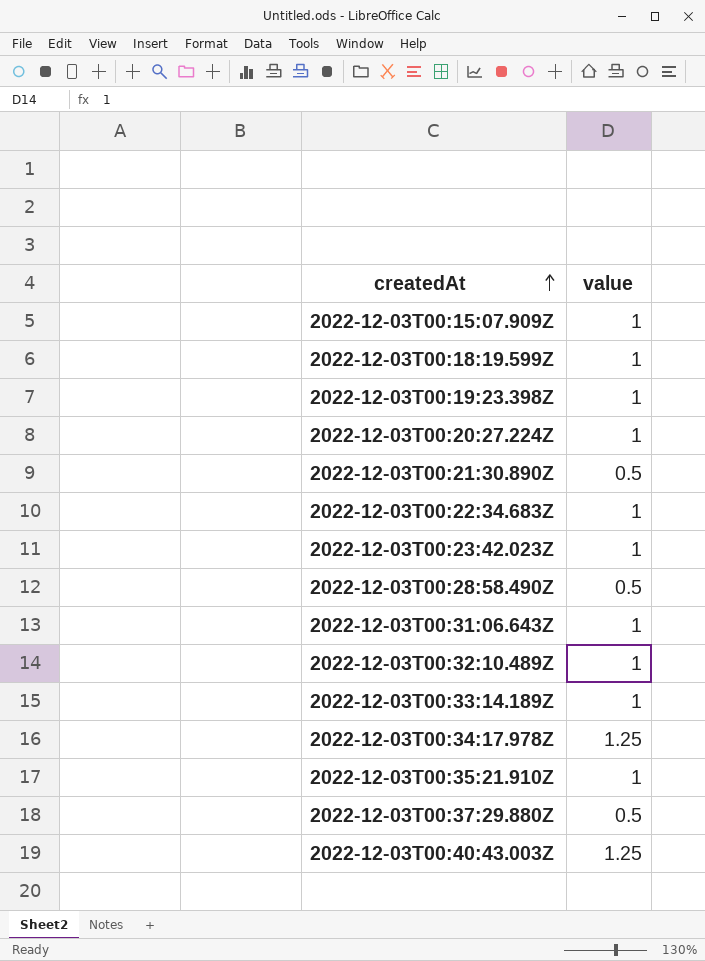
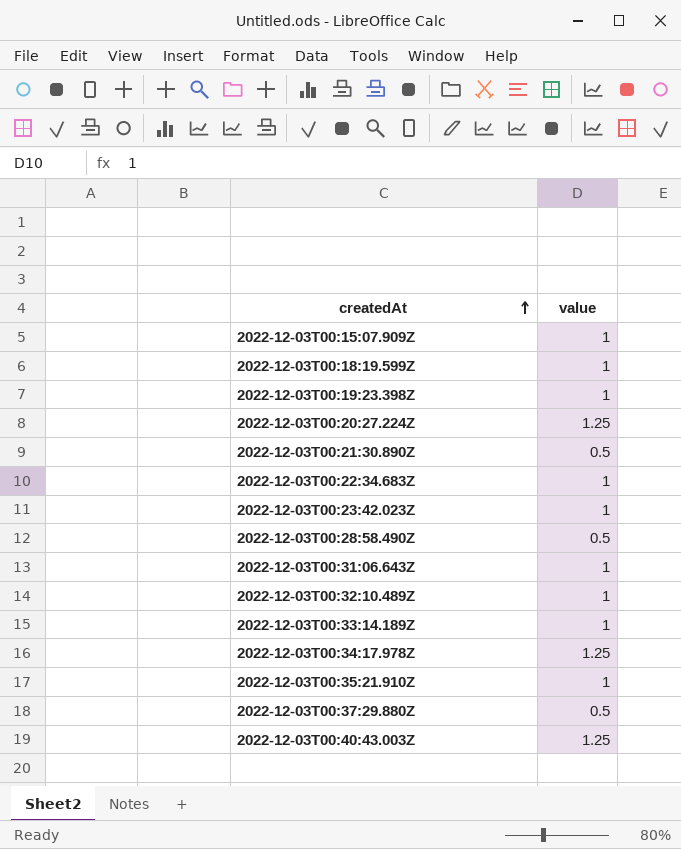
2022-12-03T00:20:27.224Z | value: 1 -> 1.25

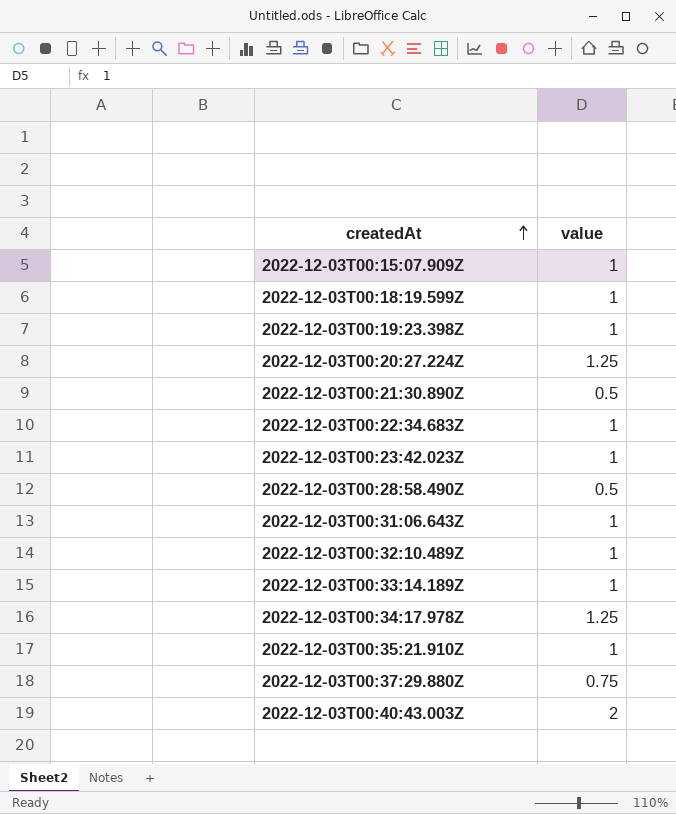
2022-12-03T00:37:29.880Z | value: 0.5 -> 0.75
2022-12-03T00:40:43.003Z | value: 1.25 -> 2

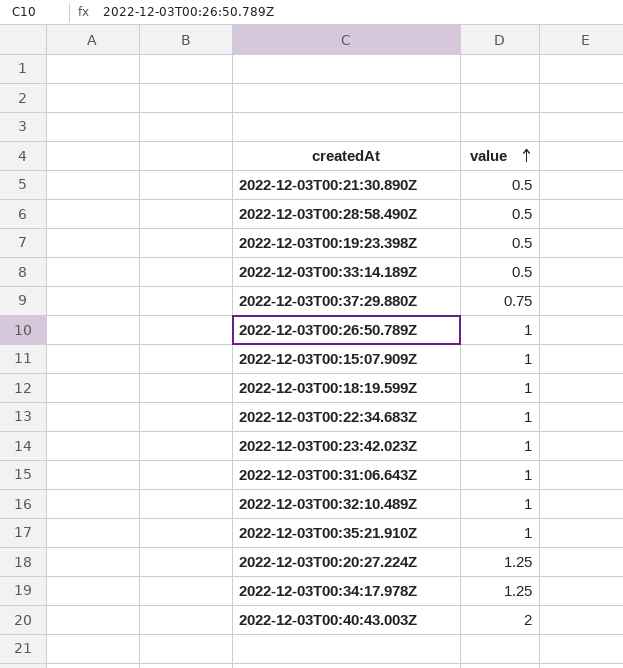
row order: createdAt ascending -> value ascending
2022-12-03T00:19:23.398Z | value: 1 -> 0.5
2022-12-03T00:33:14.189Z | value: 1 -> 0.5
row 2022-12-03T00:26:50.789Z: none -> 1

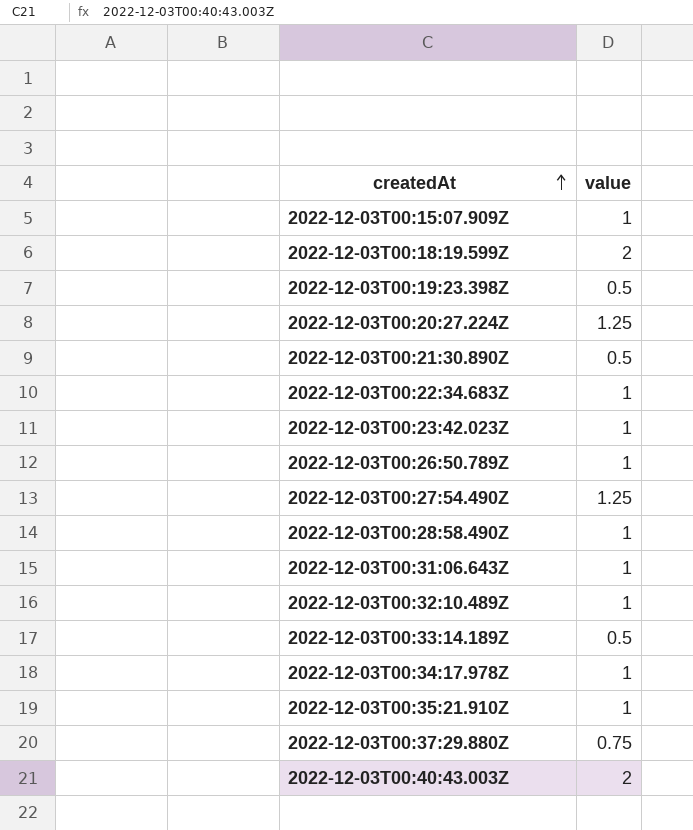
row order: value ascending -> createdAt ascending
2022-12-03T00:18:19.599Z | value: 1 -> 2
row 2022-12-03T00:27:54.490Z: none -> 1.25
2022-12-03T00:28:58.490Z | value: 0.5 -> 1
2022-12-03T00:34:17.978Z | value: 1.25 -> 1

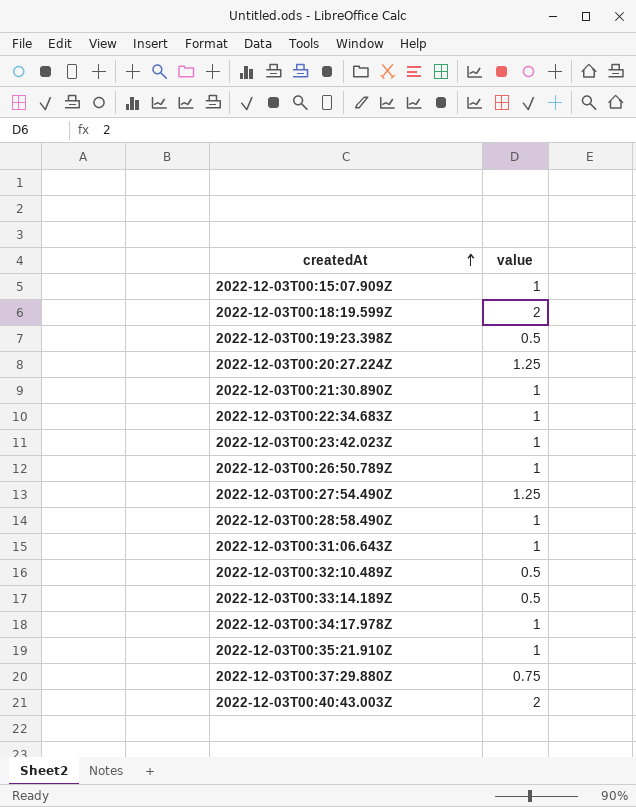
2022-12-03T00:21:30.890Z | value: 0.5 -> 1
2022-12-03T00:32:10.489Z | value: 1 -> 0.5

